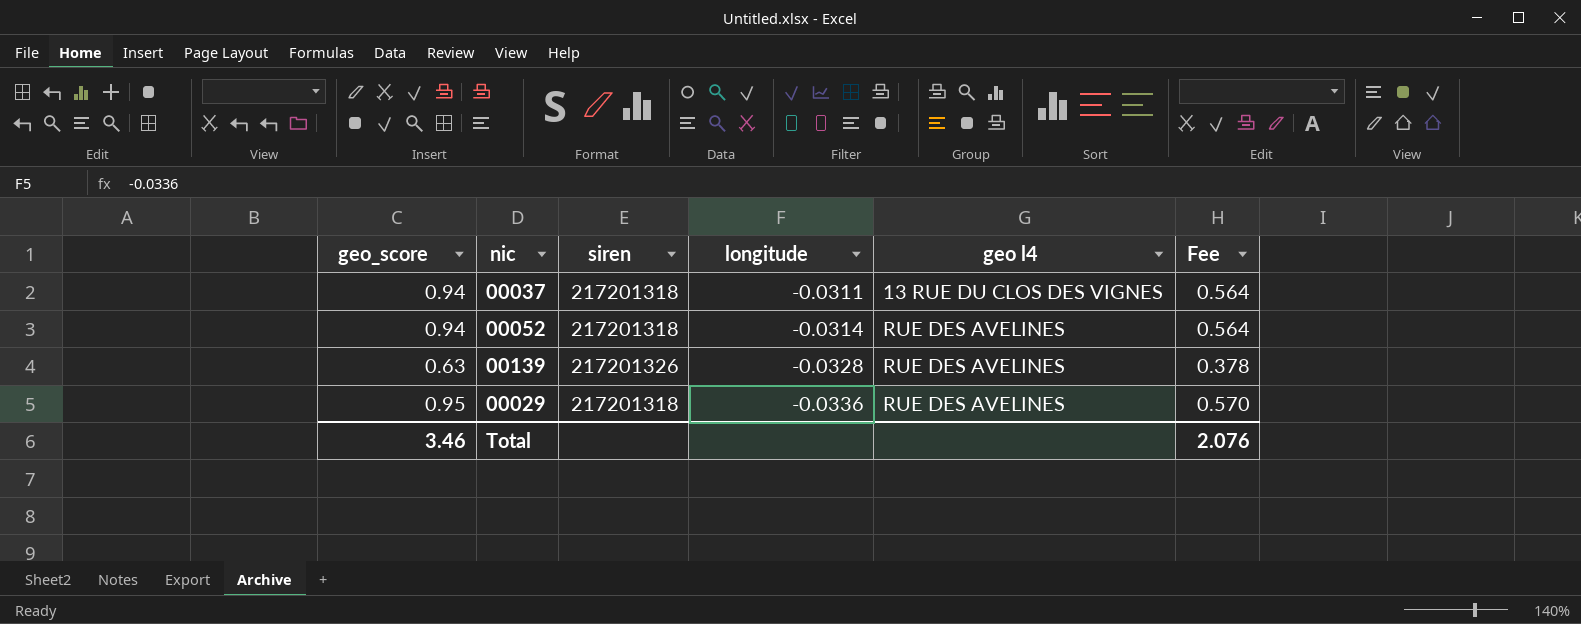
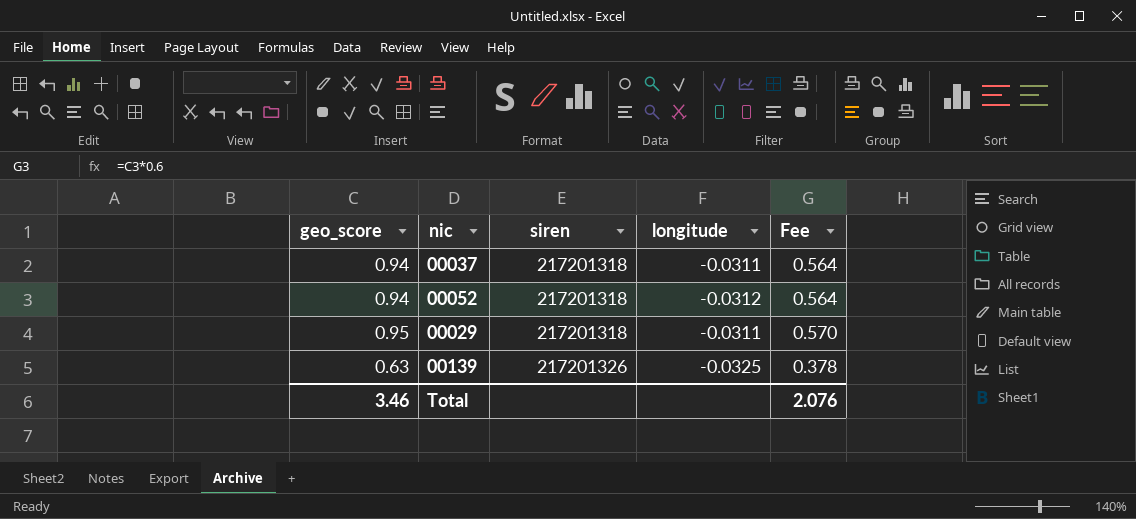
row order: longitude descending -> siren ascending
column geo l4 | position: 5 -> none
00052 | longitude: -0.0314 -> -0.0312
00029 | longitude: -0.0336 -> -0.0311
00139 | longitude: -0.0328 -> -0.0325

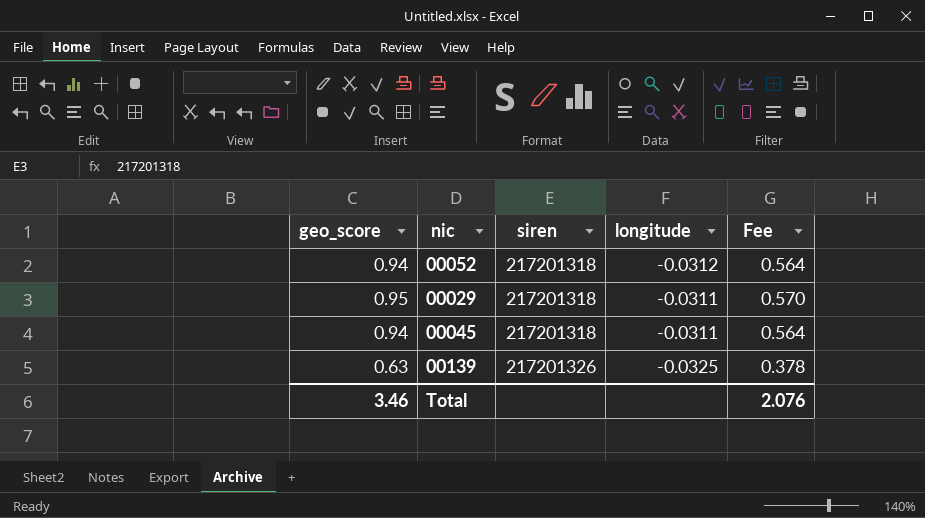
row 00037: 0.94 | 217201318 | -0.0311 | 0.564 -> none
row 00045: none -> 0.94 | 217201318 | -0.0311 | 0.564

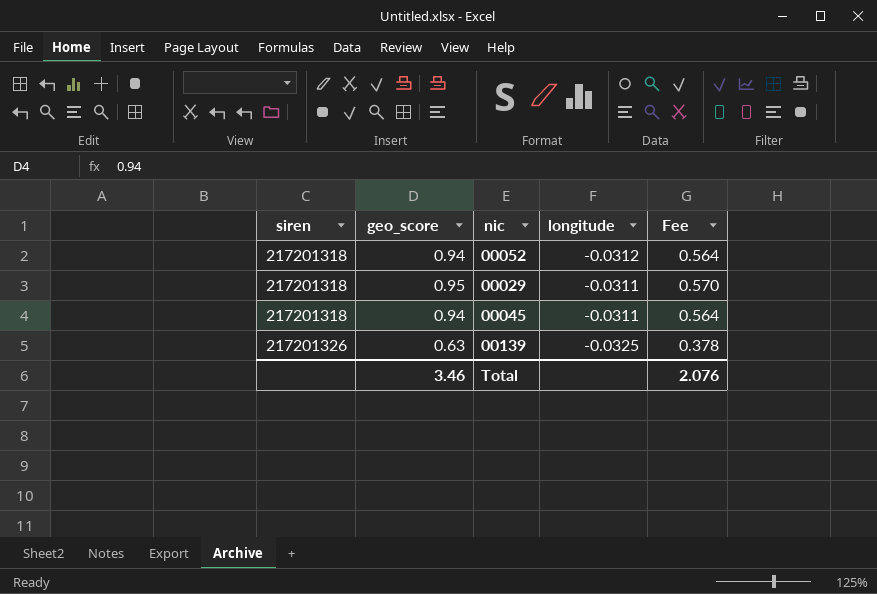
column siren | position: 3 -> 1

